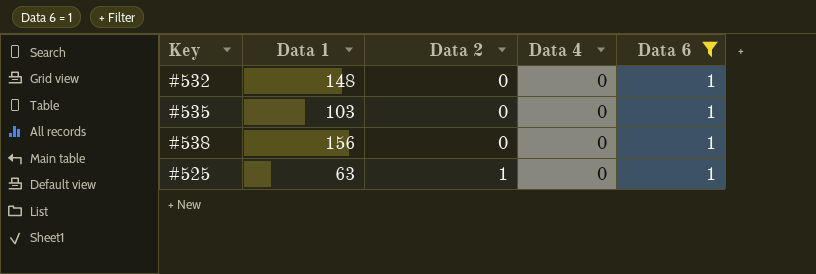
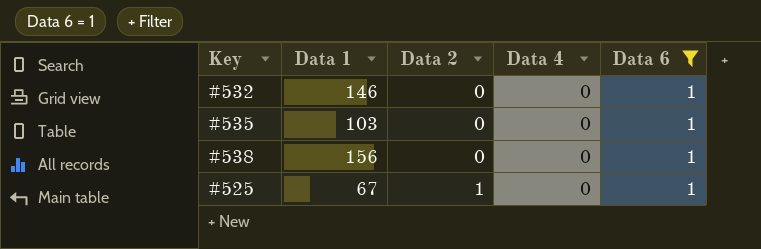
#532 | Data 1: 148 -> 146
#525 | Data 1: 63 -> 67

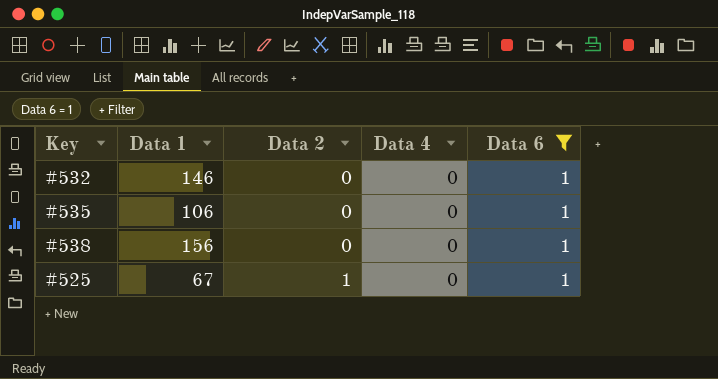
#535 | Data 1: 103 -> 106

